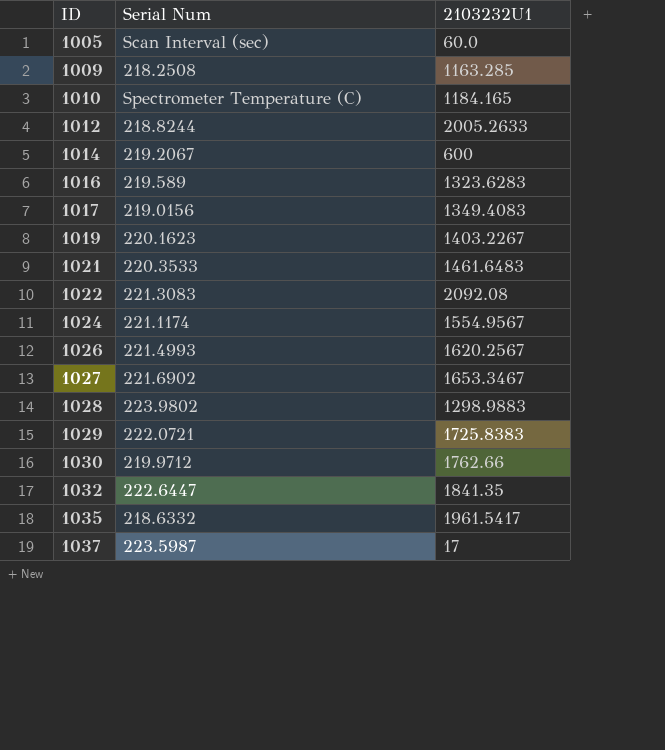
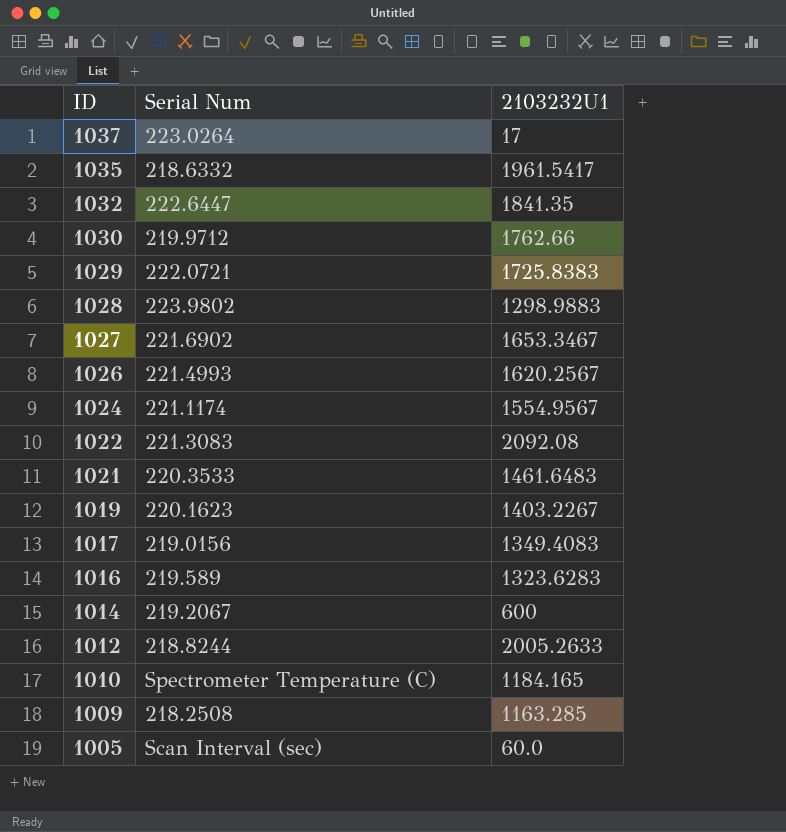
row order: ID ascending -> ID descending
1037 | Serial Num: 223.5987 -> 223.0264

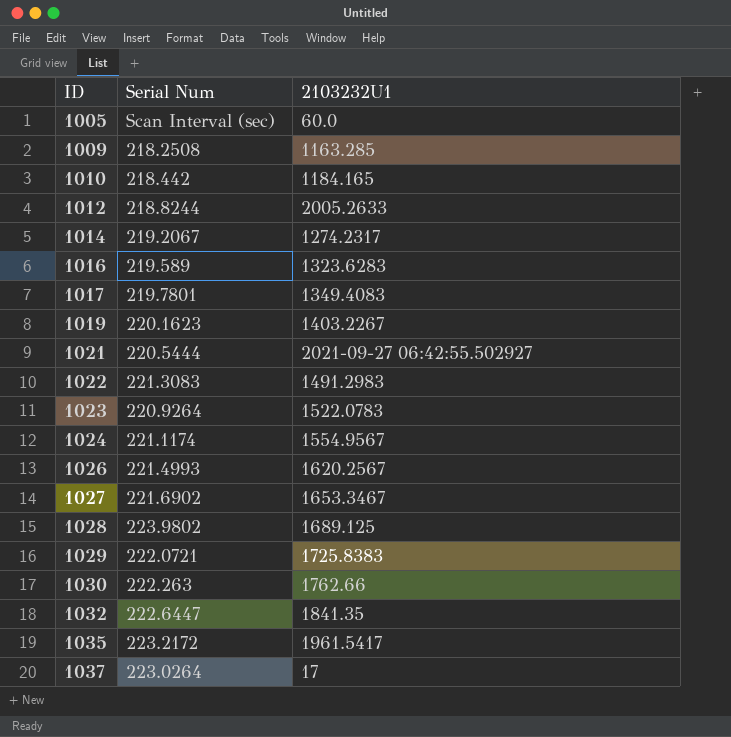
row order: ID descending -> ID ascending
1010 | Serial Num: Spectrometer Temperature (C) -> 218.442
1014 | 2103232U1: 600 -> 1274.2317
1017 | Serial Num: 219.0156 -> 219.7801
1021 | Serial Num: 220.3533 -> 220.5444
1021 | 2103232U1: 1461.6483 -> 2021-09-27 06:42:55.502927
1022 | 2103232U1: 2092.08 -> 1491.2983
row 1023: none -> 220.9264 | 1522.0783
1028 | 2103232U1: 1298.9883 -> 1689.125
1030 | Serial Num: 219.9712 -> 222.263
1035 | Serial Num: 218.6332 -> 223.2172

